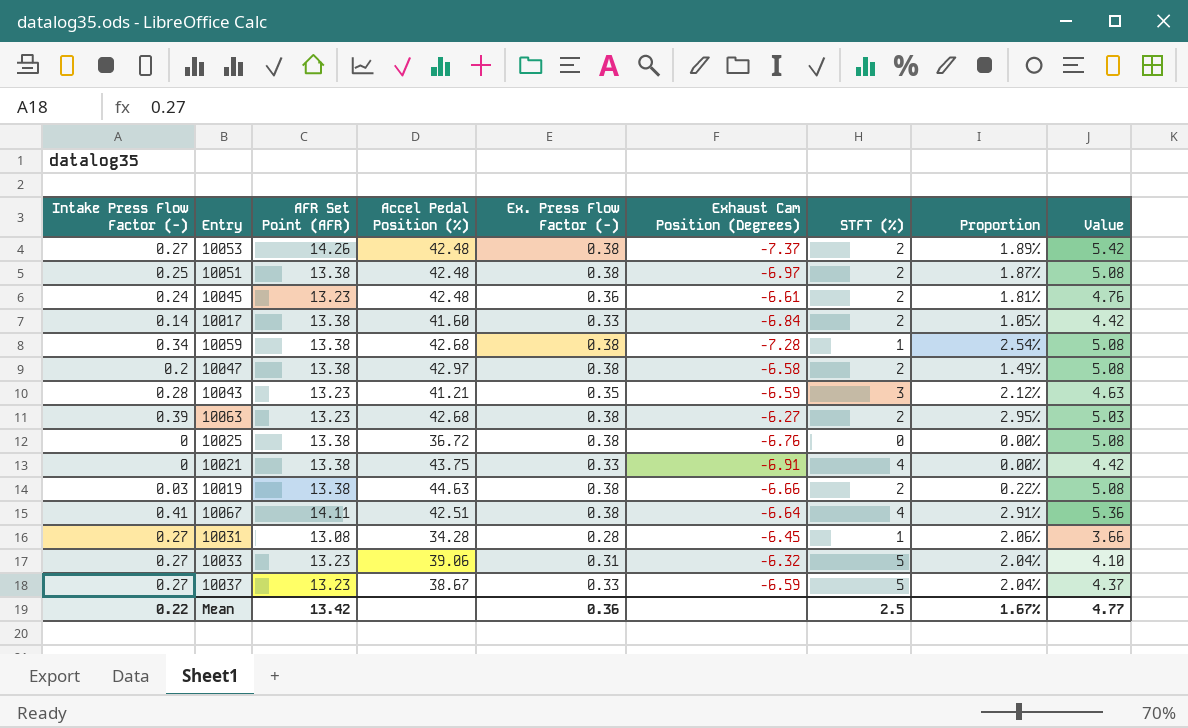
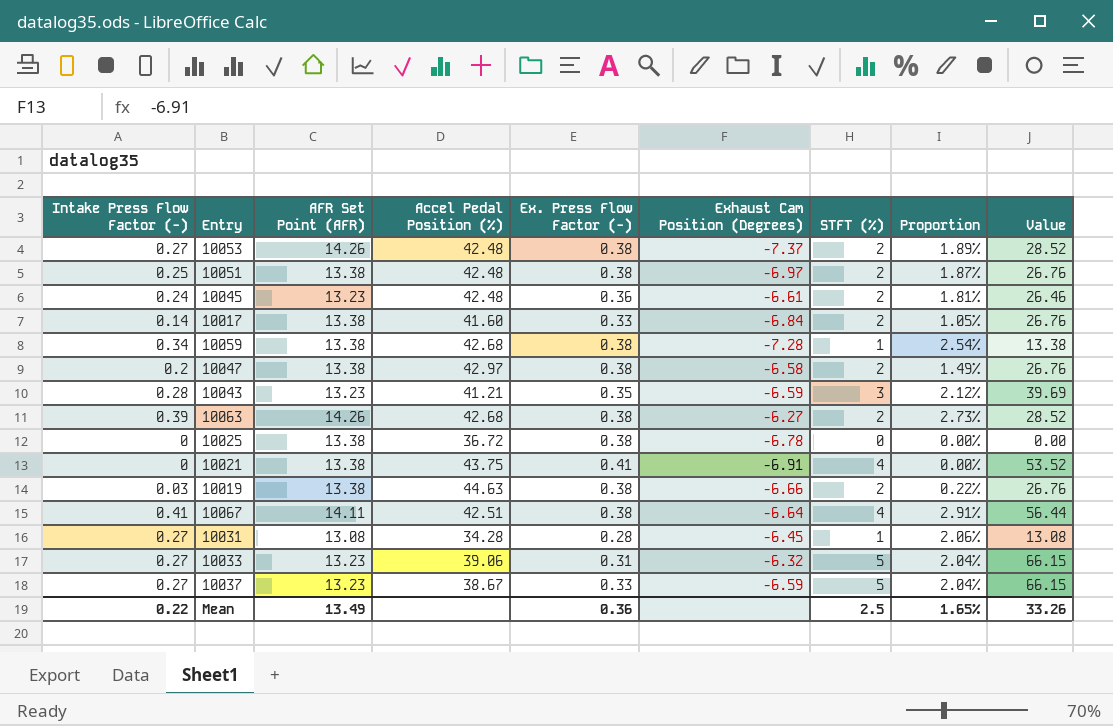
column Value | formula: [AFR Set Point (AFR)] * [Ex. Press Flow Factor (-)] -> [AFR Set Point (AFR)] * [STFT (%)]
10063 | AFR Set Point (AFR): 13.23 -> 14.26
10063 | Proportion: 2.95% -> 2.73%
10025 | Exhaust Cam Position (Degrees): -6.76 -> -6.78
10021 | Ex. Press Flow Factor (-): 0.33 -> 0.41
Mean | AFR Set Point (AFR): 13.42 -> 13.49
Mean | Proportion: 1.67% -> 1.65%
Mean | Value: 4.77 -> 33.26

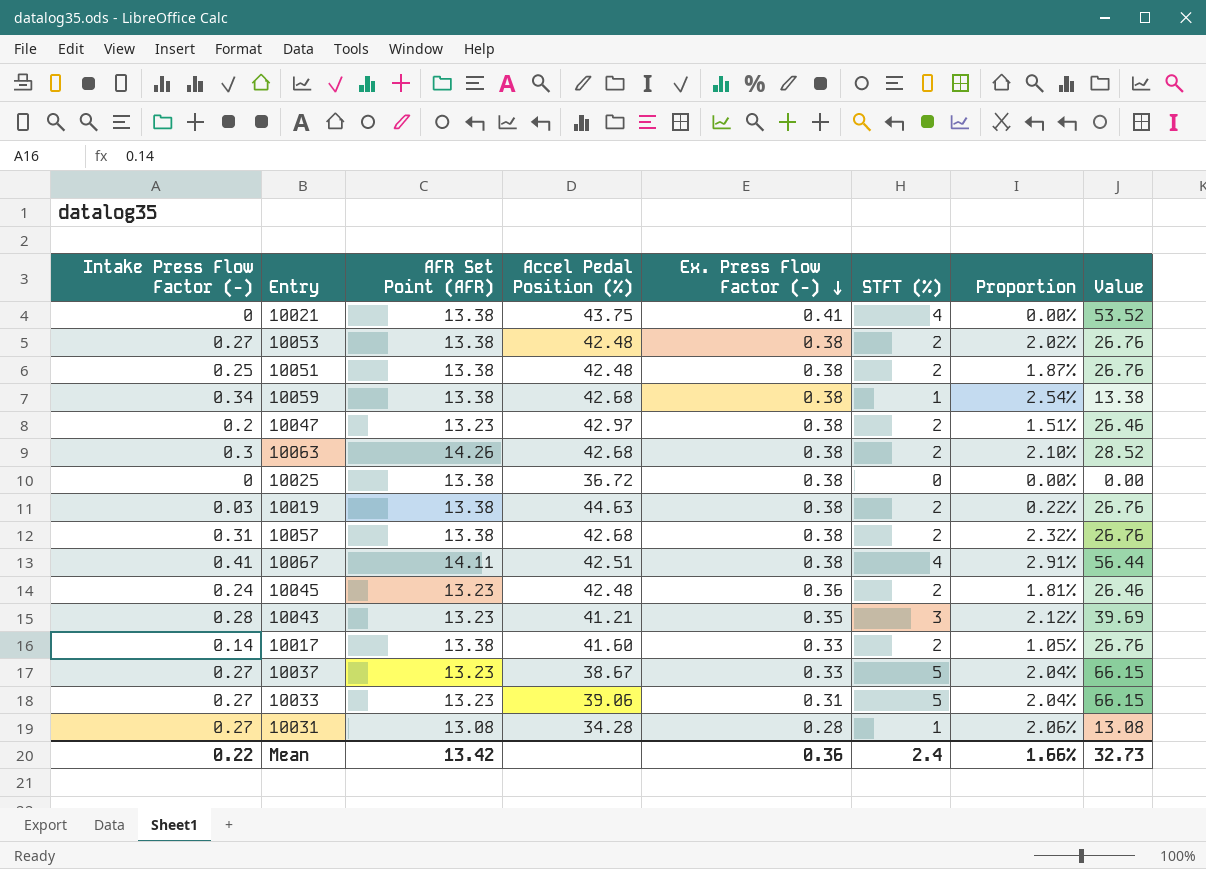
row order: none -> Ex. Press Flow Factor (-) descending
column Exhaust Cam Position (Degrees) | position: 6 -> none
10053 | AFR Set Point (AFR): 14.26 -> 13.38
10053 | Proportion: 1.89% -> 2.02%
10053 | Value: 28.52 -> 26.76
10047 | AFR Set Point (AFR): 13.38 -> 13.23
10047 | Proportion: 1.49% -> 1.51%
10047 | Value: 26.76 -> 26.46
10063 | Intake Press Flow Factor (-): 0.39 -> 0.3
10063 | Proportion: 2.73% -> 2.10%
row 10057: none -> 0.31 | 13.38 | 42.68 | 0.38 | 2 | 2.32% | 26.76
Mean | AFR Set Point (AFR): 13.49 -> 13.42
Mean | STFT (%): 2.5 -> 2.4
Mean | Proportion: 1.65% -> 1.66%
Mean | Value: 33.26 -> 32.73

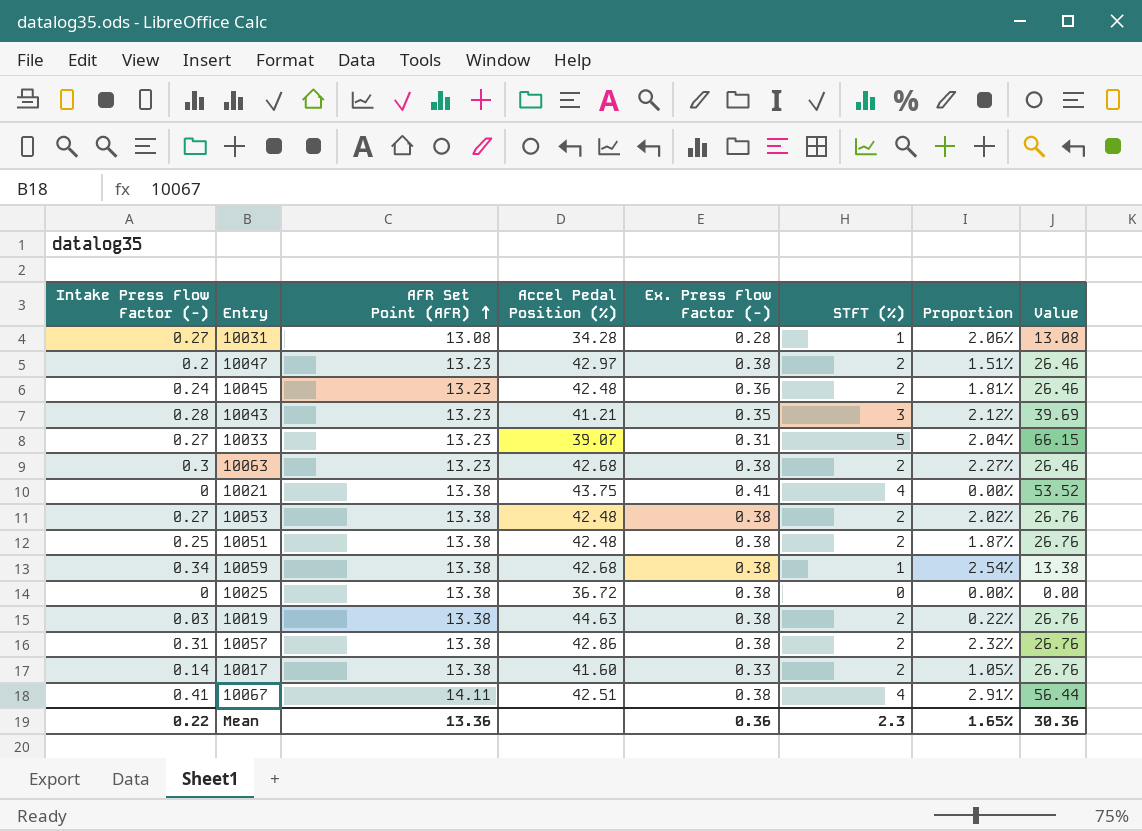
row order: Ex. Press Flow Factor (-) descending -> AFR Set Point (AFR) ascending
row 10037: 0.27 | 13.23 | 38.67 | 0.33 | 5 | 2.04% | 66.15 -> none
10033 | Accel Pedal Position (%): 39.06 -> 39.07
10063 | AFR Set Point (AFR): 14.26 -> 13.23
10063 | Proportion: 2.10% -> 2.27%
10063 | Value: 28.52 -> 26.46
10057 | Accel Pedal Position (%): 42.68 -> 42.86
Mean | AFR Set Point (AFR): 13.42 -> 13.36
Mean | STFT (%): 2.4 -> 2.3
Mean | Proportion: 1.66% -> 1.65%
Mean | Value: 32.73 -> 30.36

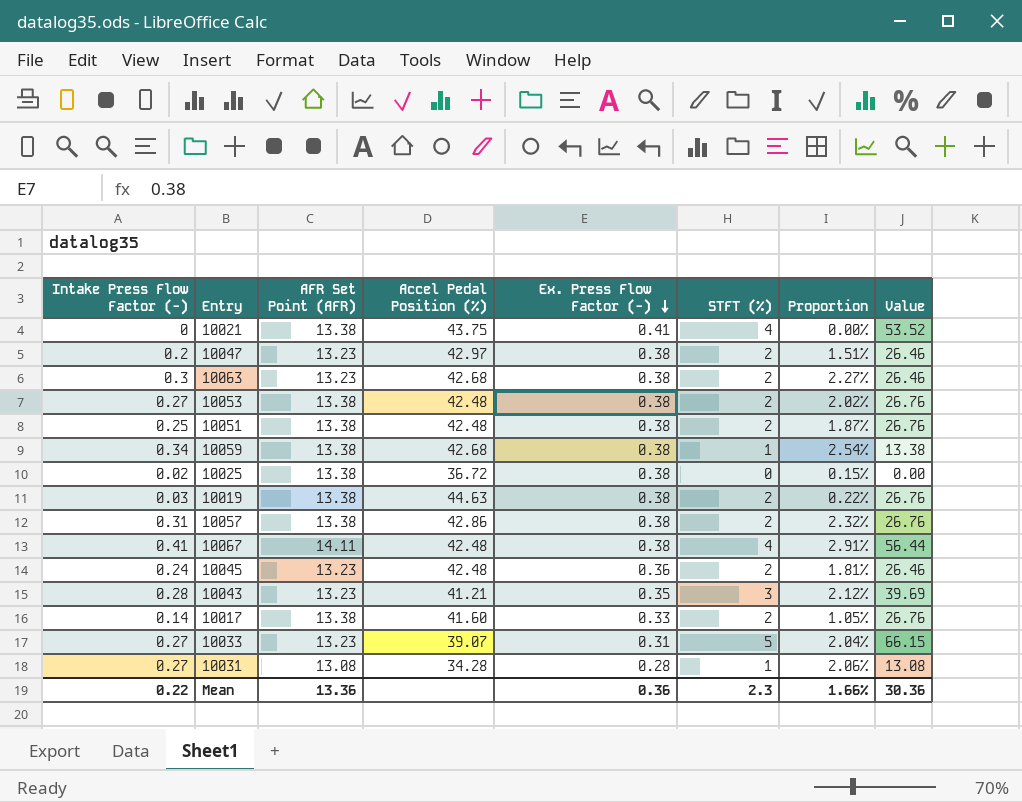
row order: AFR Set Point (AFR) ascending -> Ex. Press Flow Factor (-) descending
10025 | Intake Press Flow Factor (-): 0 -> 0.02
10025 | Proportion: 0.00% -> 0.15%
10067 | Accel Pedal Position (%): 42.51 -> 42.48
Mean | Proportion: 1.65% -> 1.66%

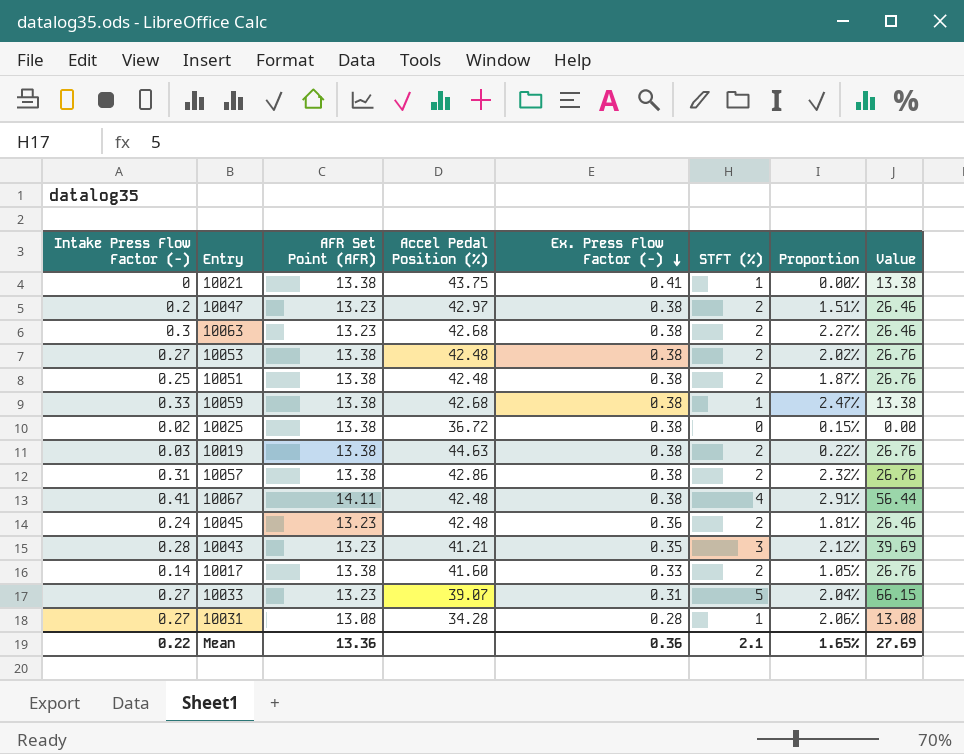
10021 | STFT (%): 4 -> 1
10021 | Value: 53.52 -> 13.38
10059 | Intake Press Flow Factor (-): 0.34 -> 0.33
10059 | Proportion: 2.54% -> 2.47%
Mean | STFT (%): 2.3 -> 2.1
Mean | Proportion: 1.66% -> 1.65%
Mean | Value: 30.36 -> 27.69

